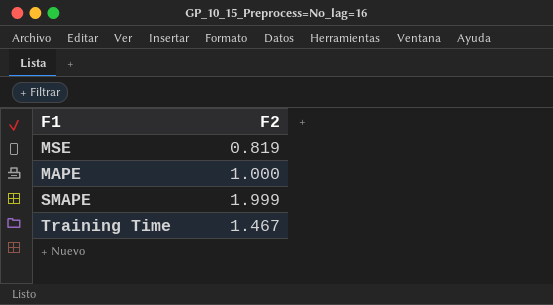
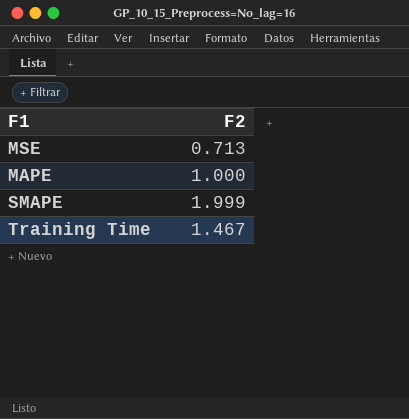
MSE | F2: 0.819 -> 0.713

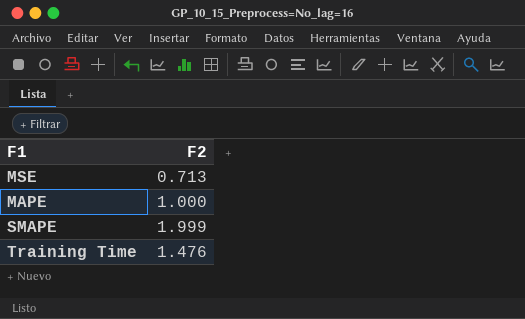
Training Time | F2: 1.467 -> 1.476

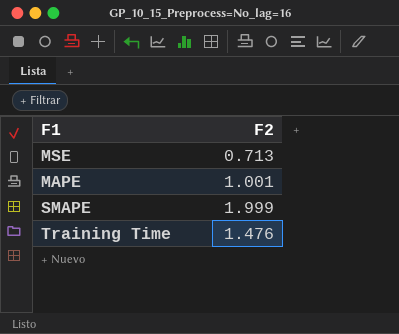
MAPE | F2: 1.000 -> 1.001

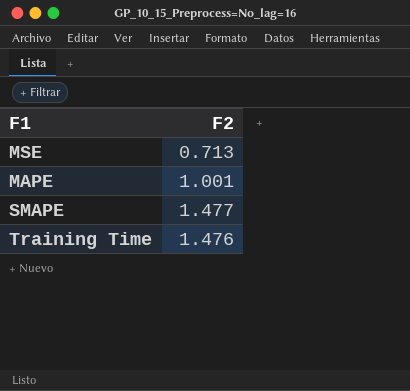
SMAPE | F2: 1.999 -> 1.477

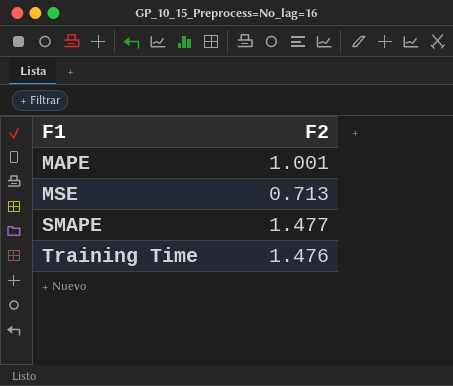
row order: none -> F1 ascending

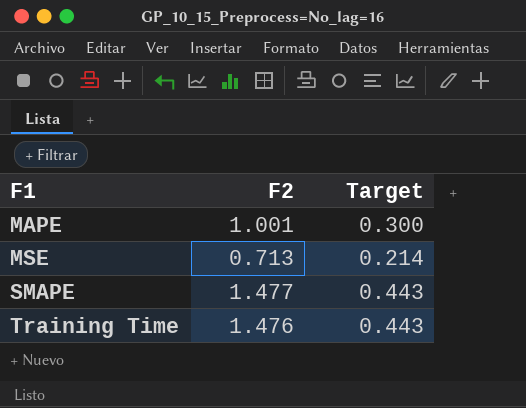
column Target | formula: none -> [F2] * 0.3

